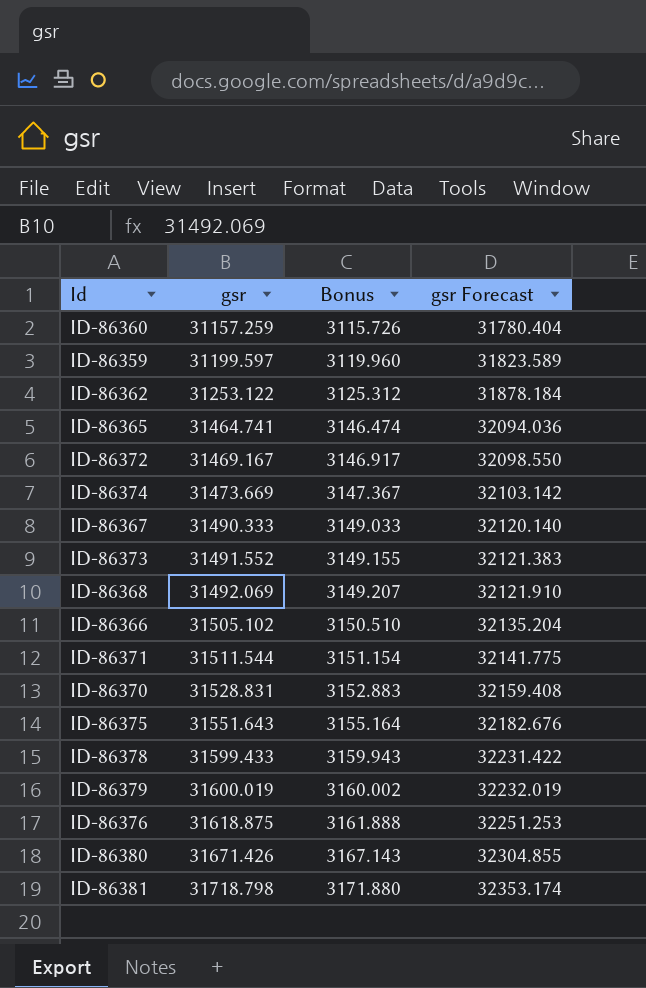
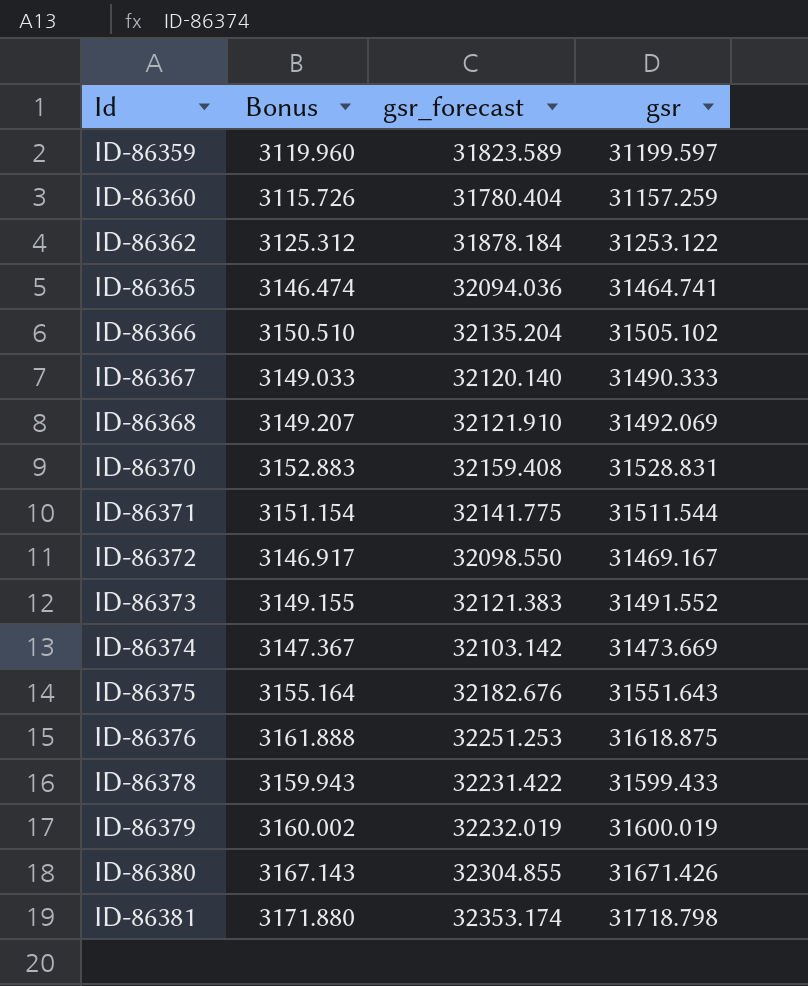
row order: gsr ascending -> Id ascending
column name: gsr Forecast -> gsr_forecast
column gsr | position: 2 -> 4

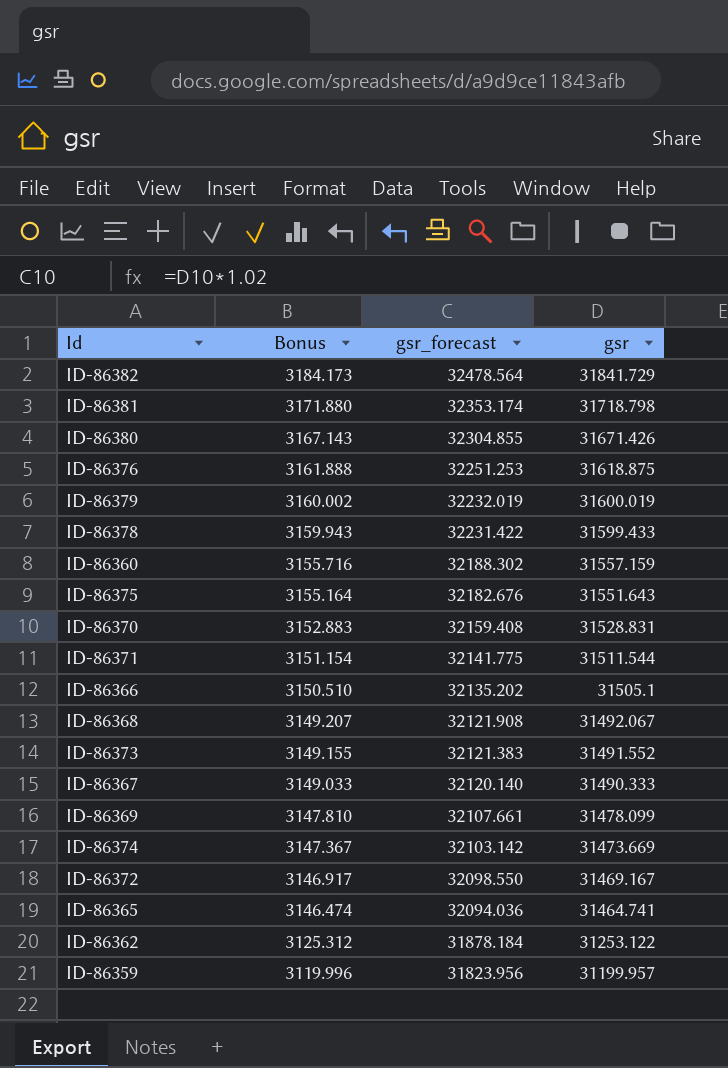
row order: Id ascending -> Bonus descending
row ID-86382: none -> 3184.173 | 32478.564 | 31841.729
ID-86360 | Bonus: 3115.726 -> 3155.716
ID-86360 | gsr_forecast: 31780.404 -> 32188.302
ID-86360 | gsr: 31157.259 -> 31557.159
ID-86366 | gsr_forecast: 32135.204 -> 32135.202
ID-86366 | gsr: 31505.102 -> 31505.1
ID-86368 | gsr_forecast: 32121.910 -> 32121.908
ID-86368 | gsr: 31492.069 -> 31492.067
row ID-86369: none -> 3147.810 | 32107.661 | 31478.099
ID-86359 | Bonus: 3119.960 -> 3119.996
ID-86359 | gsr_forecast: 31823.589 -> 31823.956
ID-86359 | gsr: 31199.597 -> 31199.957

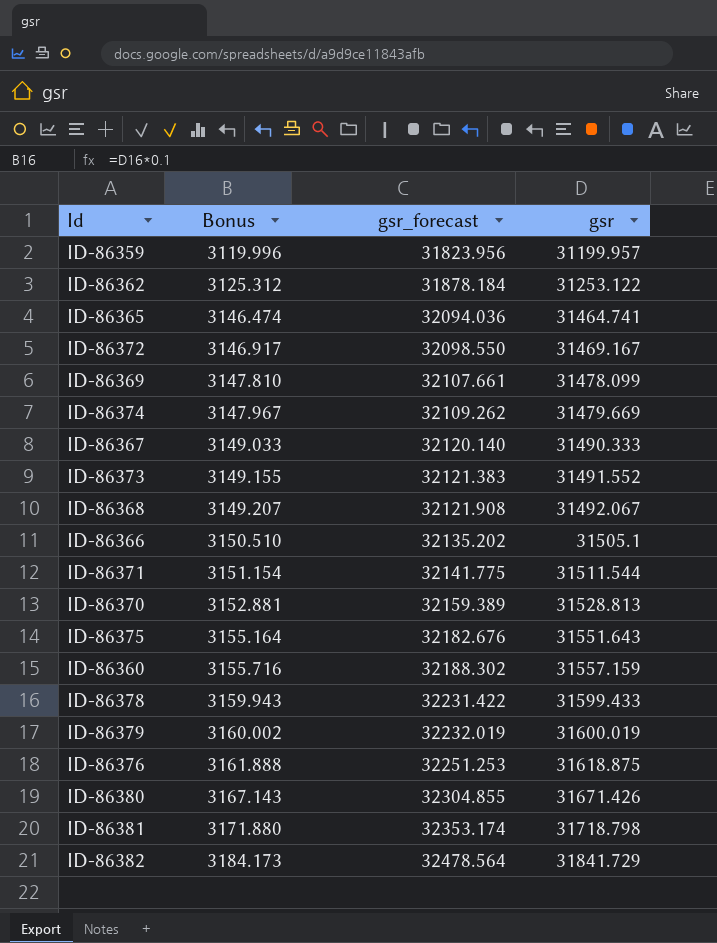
row order: Bonus descending -> Bonus ascending
ID-86374 | Bonus: 3147.367 -> 3147.967
ID-86374 | gsr_forecast: 32103.142 -> 32109.262
ID-86374 | gsr: 31473.669 -> 31479.669
ID-86370 | Bonus: 3152.883 -> 3152.881
ID-86370 | gsr_forecast: 32159.408 -> 32159.389
ID-86370 | gsr: 31528.831 -> 31528.813

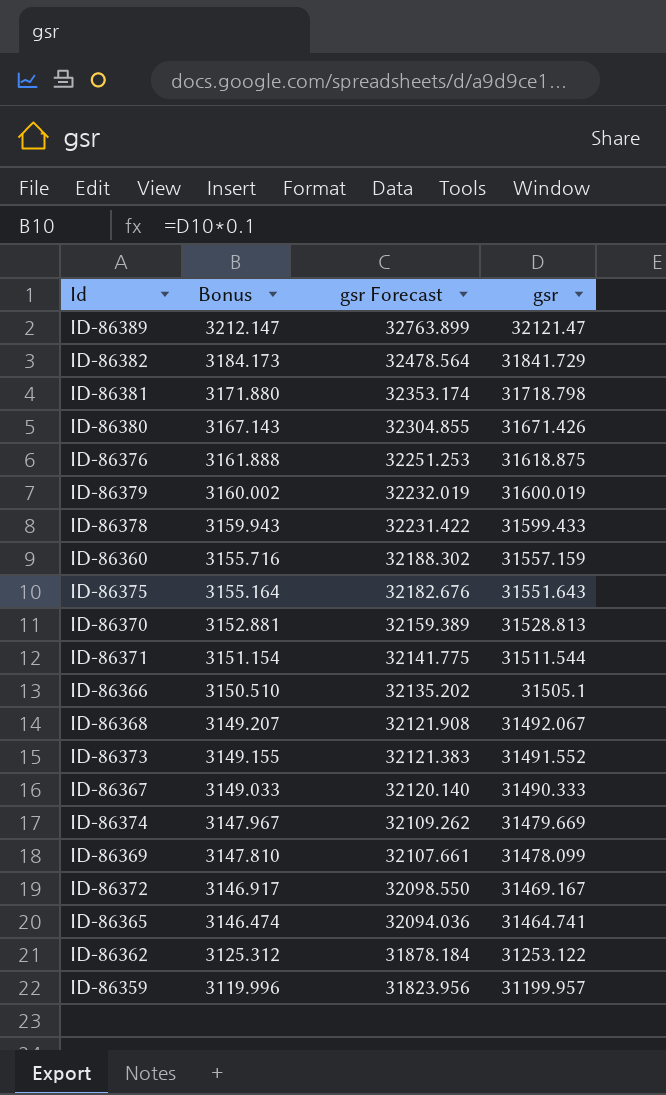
row order: Bonus ascending -> Bonus descending
column name: gsr_forecast -> gsr Forecast
row ID-86389: none -> 3212.147 | 32763.899 | 32121.47

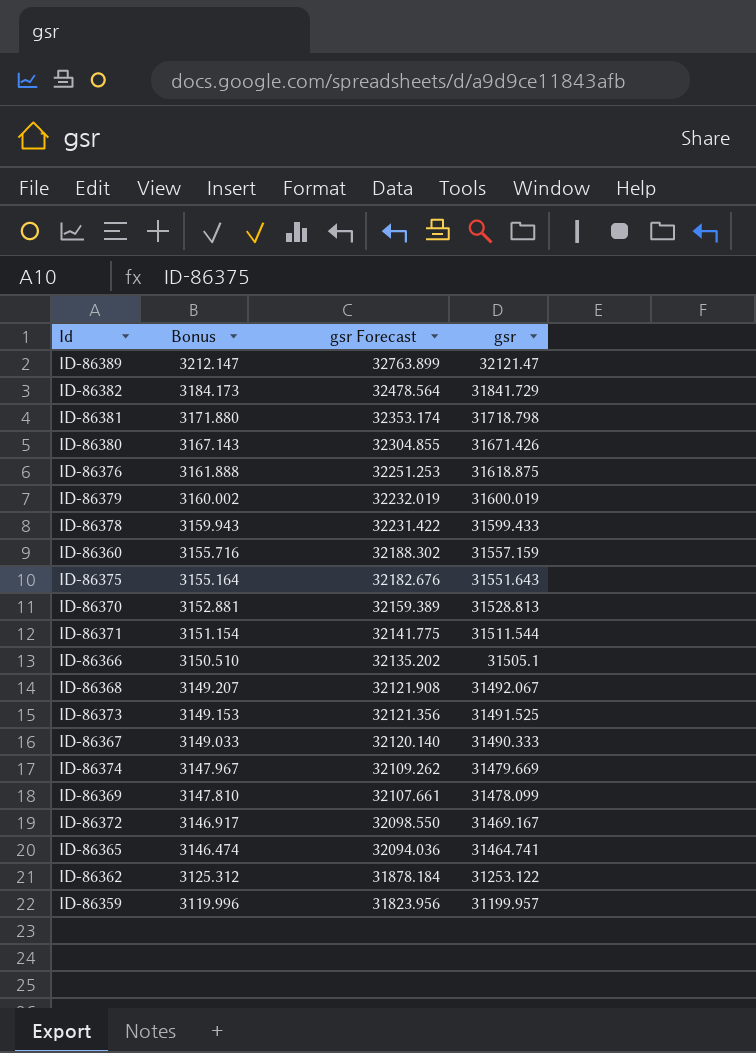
ID-86373 | Bonus: 3149.155 -> 3149.153
ID-86373 | gsr Forecast: 32121.383 -> 32121.356
ID-86373 | gsr: 31491.552 -> 31491.525

